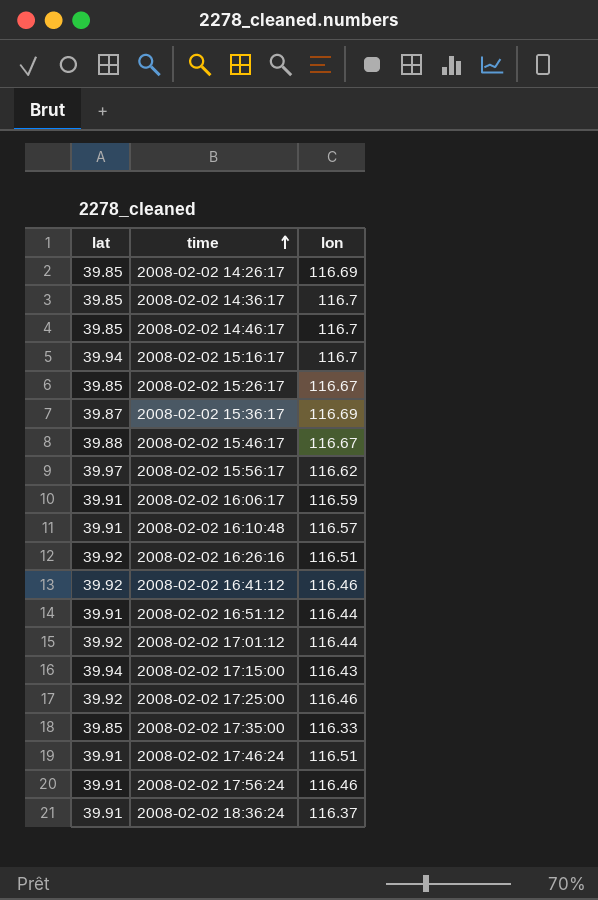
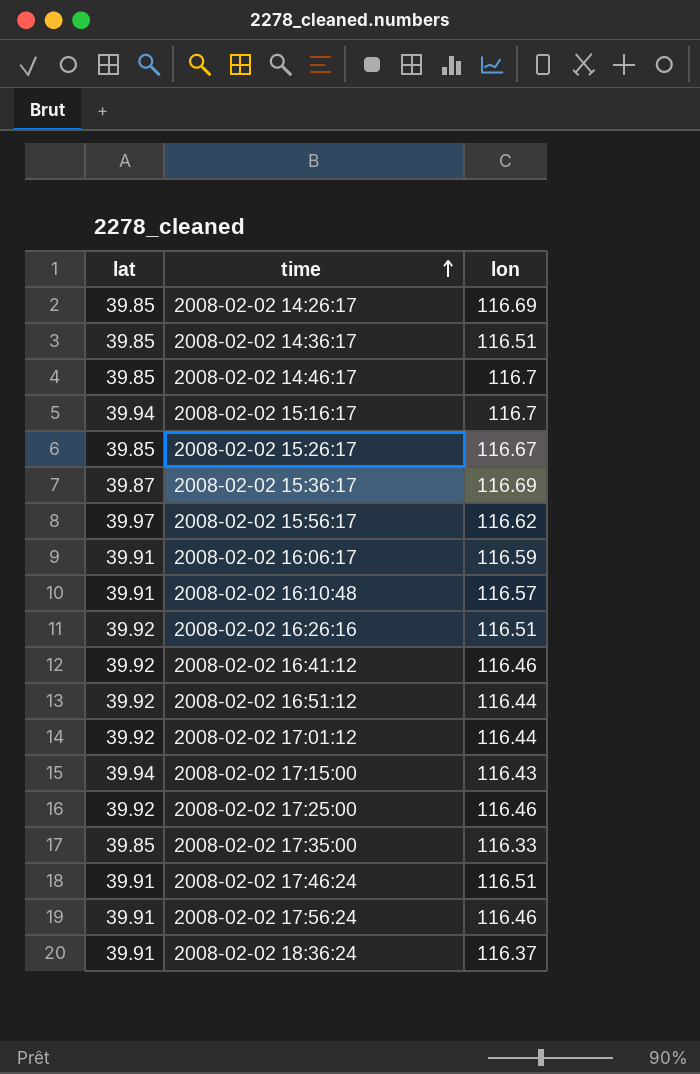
row 2008-02-02 15:46:17: 39.88 | 116.67 -> none
2008-02-02 14:36:17 | lon: 116.7 -> 116.51
2008-02-02 16:51:12 | lat: 39.91 -> 39.92

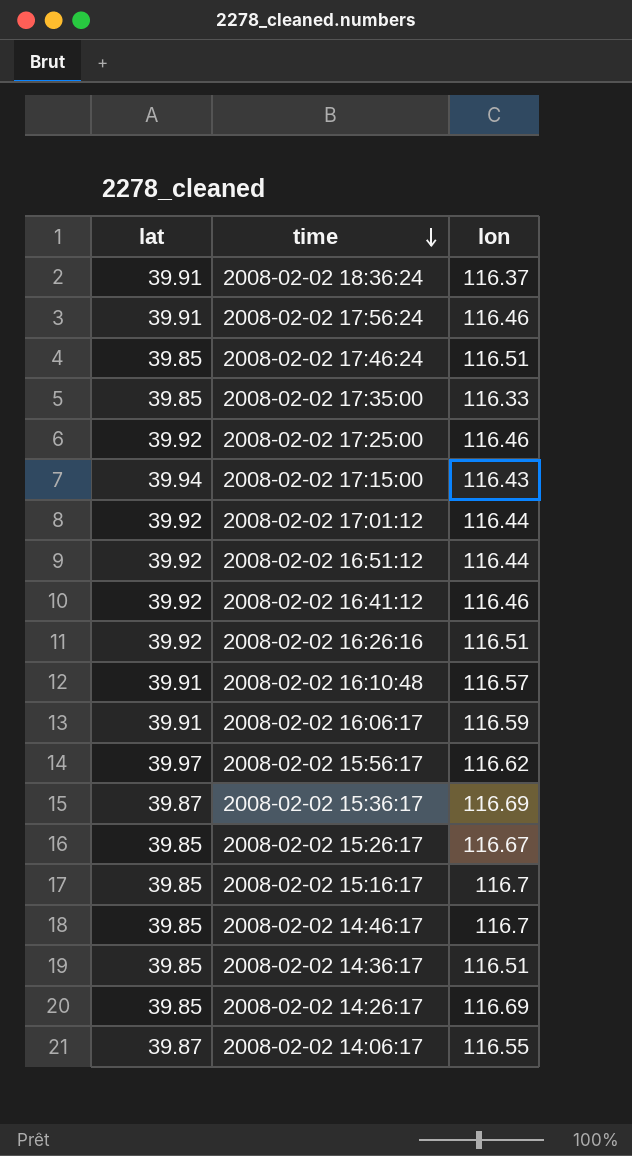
row order: time ascending -> time descending
2008-02-02 17:46:24 | lat: 39.91 -> 39.85
2008-02-02 15:16:17 | lat: 39.94 -> 39.85
row 2008-02-02 14:06:17: none -> 39.87 | 116.55

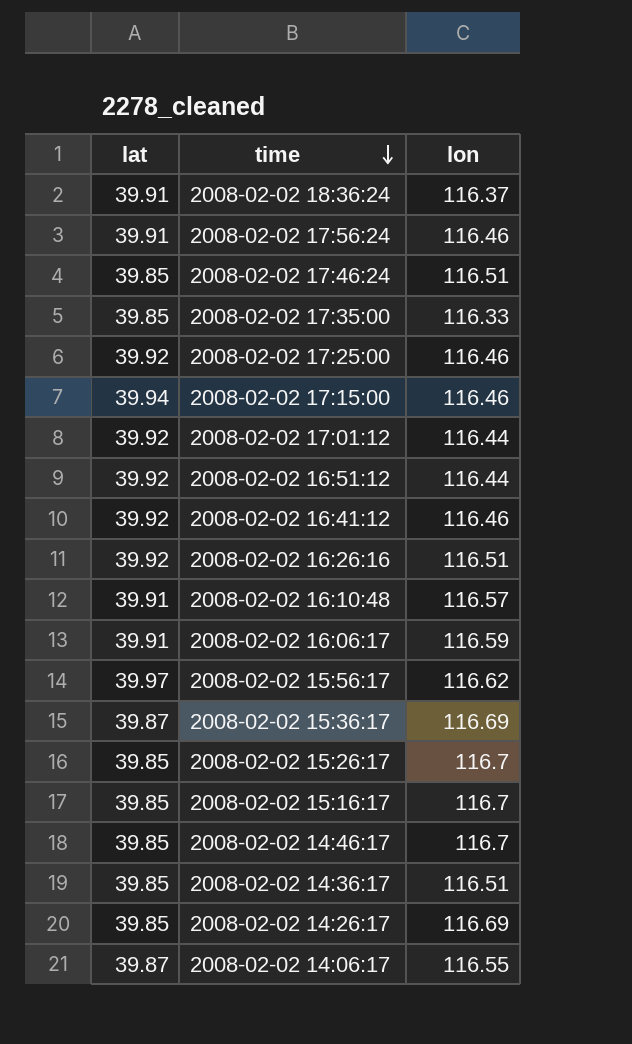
2008-02-02 17:15:00 | lon: 116.43 -> 116.46
2008-02-02 15:26:17 | lon: 116.67 -> 116.7

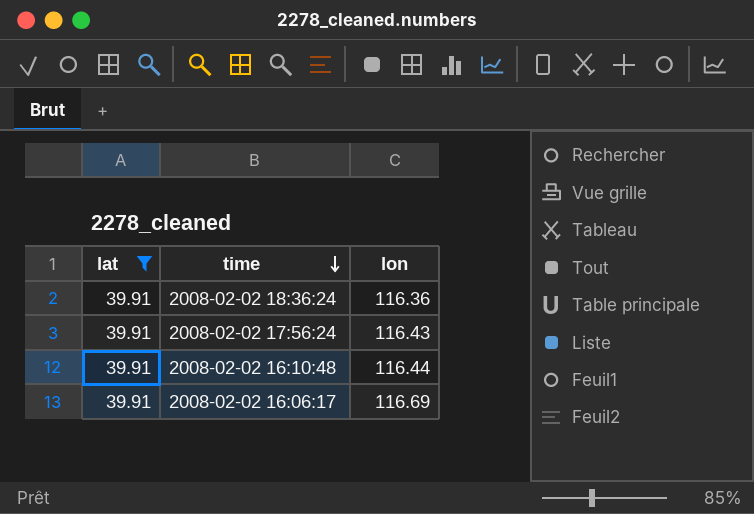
filter: none -> lat = 39.91
2008-02-02 18:36:24 | lon: 116.37 -> 116.36
2008-02-02 17:56:24 | lon: 116.46 -> 116.43
2008-02-02 16:10:48 | lon: 116.57 -> 116.44
2008-02-02 16:06:17 | lon: 116.59 -> 116.69

